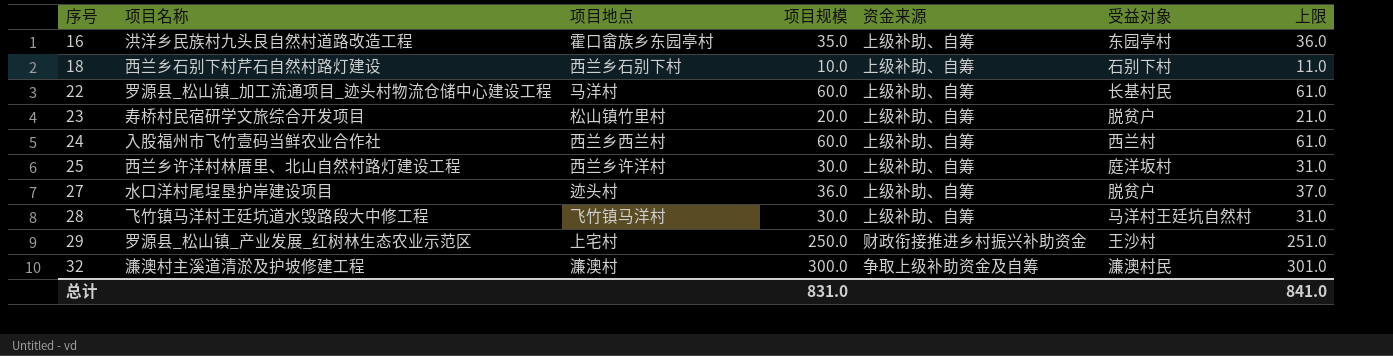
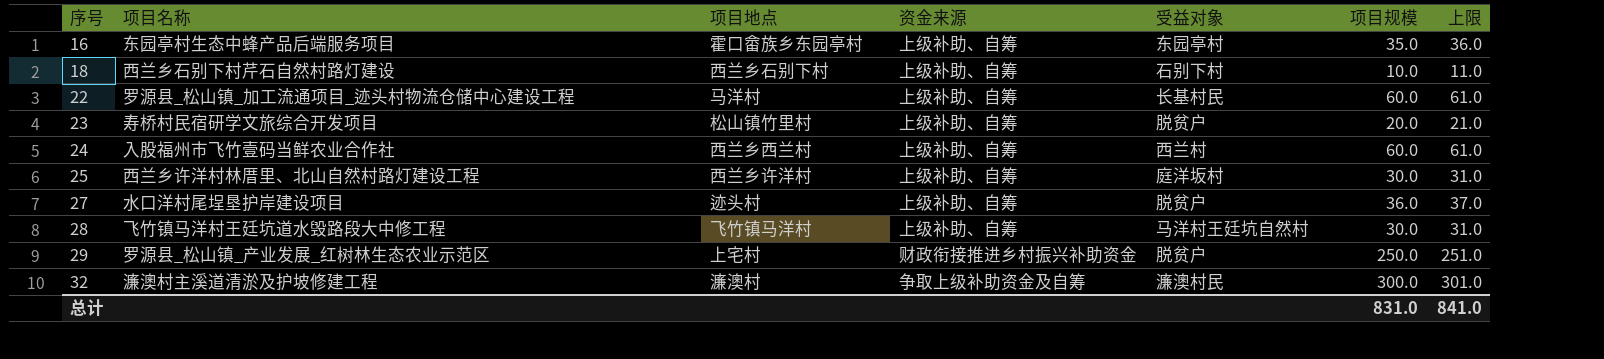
column 项目规模 | position: 4 -> 6
16 | 项目名称: 洪洋乡民族村九头艮自然村道路改造工程 -> 东园亭村生态中蜂产品后端服务项目
29 | 受益对象: 王沙村 -> 脱贫户

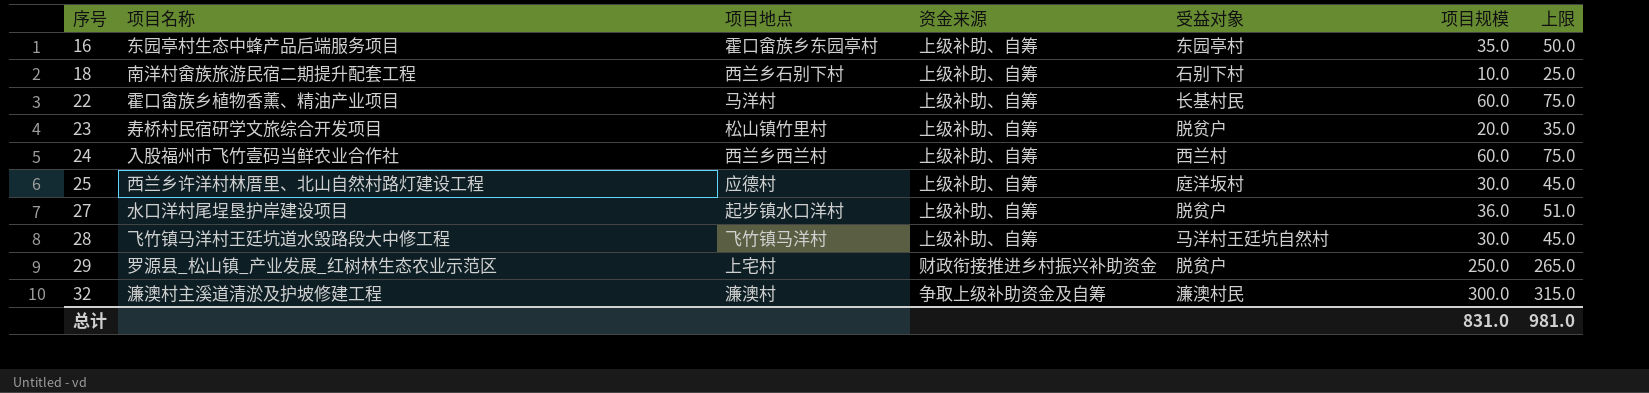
column 上限 | formula: [项目规模] + 1 -> [项目规模] + 15
18 | 项目名称: 西兰乡石别下村芹石自然村路灯建设 -> 南洋村畲族旅游民宿二期提升配套工程
22 | 项目名称: 罗源县_松山镇_加工流通项目_迹头村物流仓储中心建设工程 -> 霍口畲族乡植物香薰、精油产业项目
25 | 项目地点: 西兰乡许洋村 -> 应德村
27 | 项目地点: 迹头村 -> 起步镇水口洋村
总计 | 上限: 841.0 -> 981.0

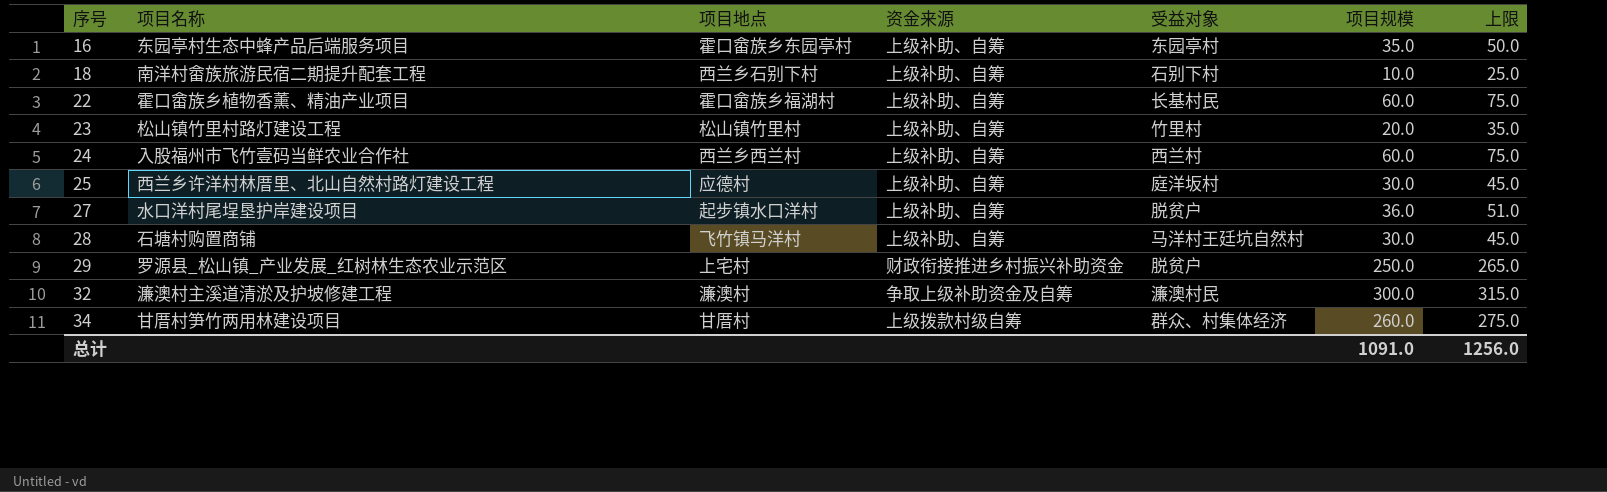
22 | 项目地点: 马洋村 -> 霍口畲族乡福湖村
23 | 项目名称: 寿桥村民宿研学文旅综合开发项目 -> 松山镇竹里村路灯建设工程
23 | 受益对象: 脱贫户 -> 竹里村
28 | 项目名称: 飞竹镇马洋村王廷坑道水毁路段大中修工程 -> 石塘村购置商铺
row 34: none -> 甘厝村笋竹两用林建设项目 | 甘厝村 | 上级拨款村级自筹 | 群众、村集体经济 | 260.0 | 275.0
总计 | 项目规模: 831.0 -> 1091.0
总计 | 上限: 981.0 -> 1256.0

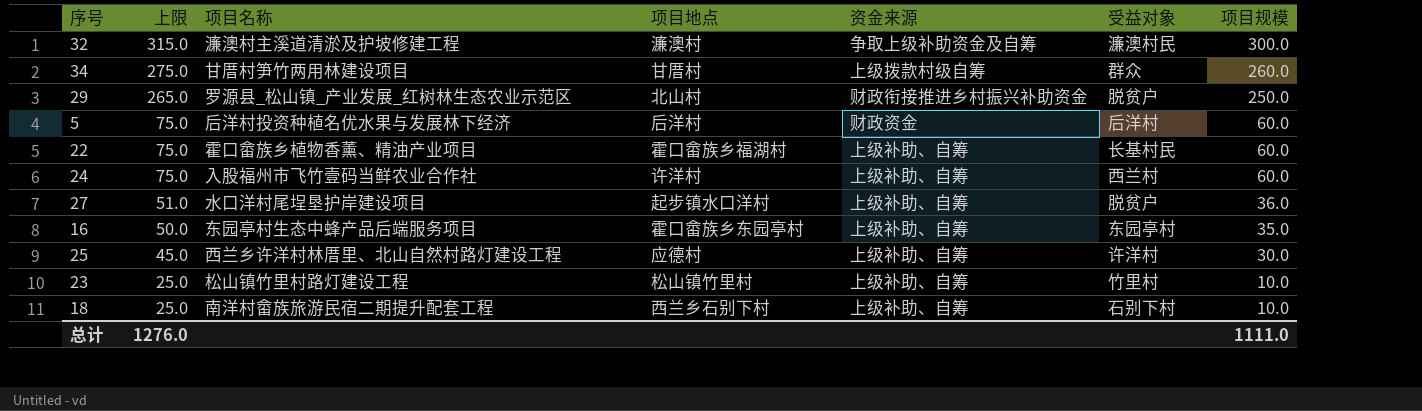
row order: 序号 ascending -> 上限 descending
column 上限 | position: 7 -> 2
row 28: 石塘村购置商铺 | 飞竹镇马洋村 | 上级补助、自筹 | 马洋村王廷坑自然村 | 30.0 | 45.0 -> none
34 | 受益对象: 群众、村集体经济 -> 群众
29 | 项目地点: 上宅村 -> 北山村
row 5: none -> 75.0 | 后洋村投资种植名优水果与发展林下经济 | 后洋村 | 财政资金 | 后洋村 | 60.0
24 | 项目地点: 西兰乡西兰村 -> 许洋村
25 | 受益对象: 庭洋坂村 -> 许洋村
23 | 上限: 35.0 -> 25.0
23 | 项目规模: 20.0 -> 10.0
总计 | 上限: 1256.0 -> 1276.0
总计 | 项目规模: 1091.0 -> 1111.0

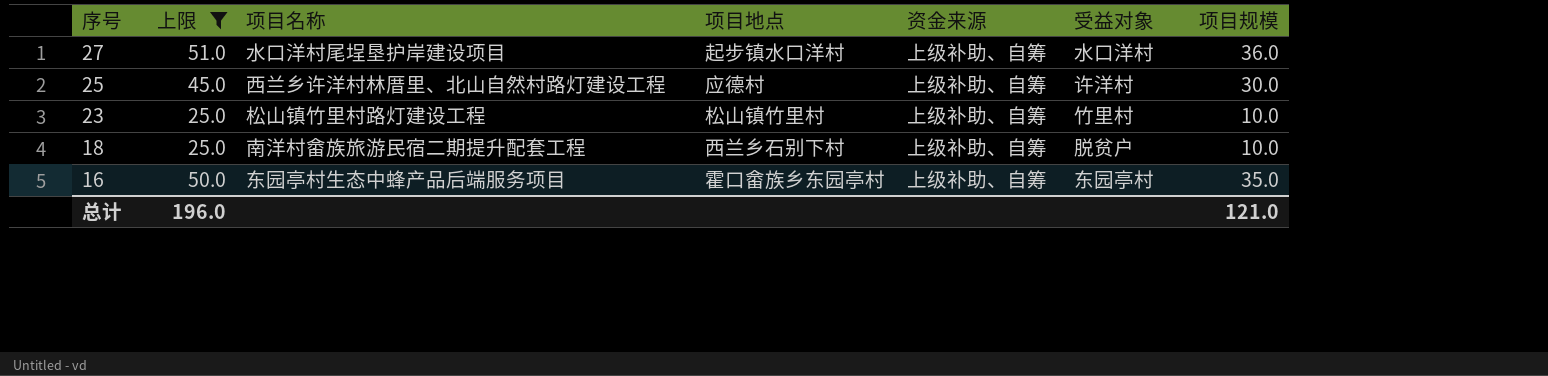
filter: none -> 上限 <= 51.0
row order: 上限 descending -> 序号 descending
27 | 受益对象: 脱贫户 -> 水口洋村
18 | 受益对象: 石别下村 -> 脱贫户
总计 | 上限: 1276.0 -> 196.0
总计 | 项目规模: 1111.0 -> 121.0

